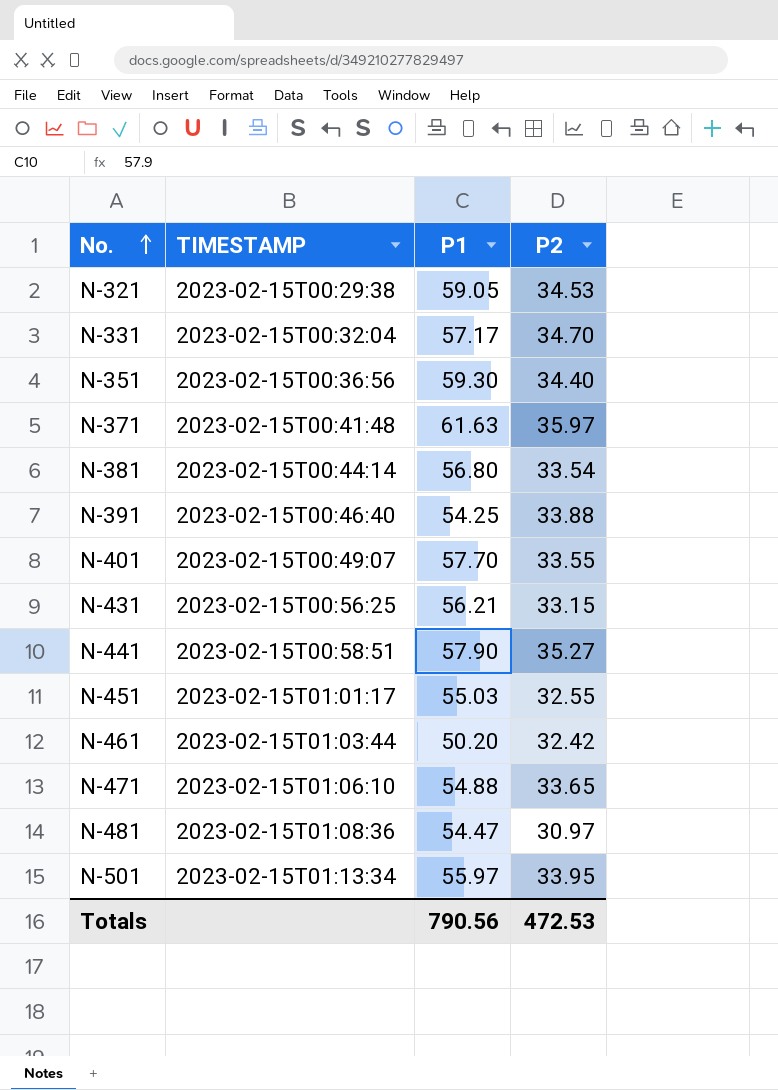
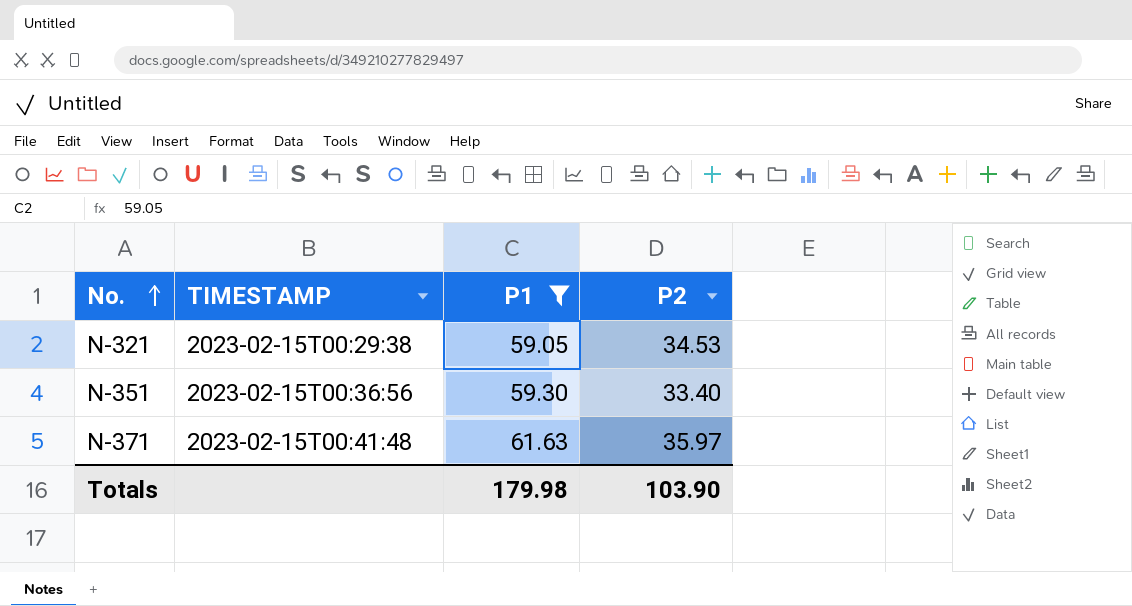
filter: none -> P1 >= 59.05
N-351 | P2: 34.40 -> 33.40
Totals | P1: 790.56 -> 179.98
Totals | P2: 472.53 -> 103.90

